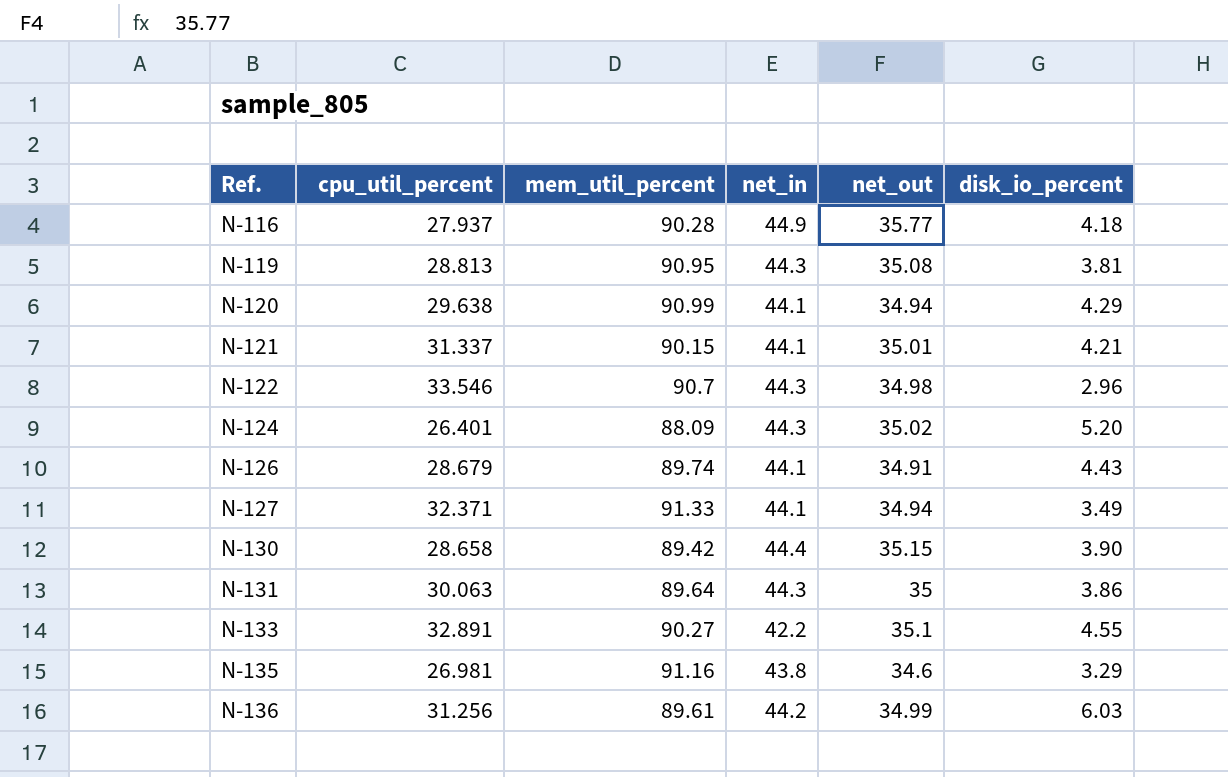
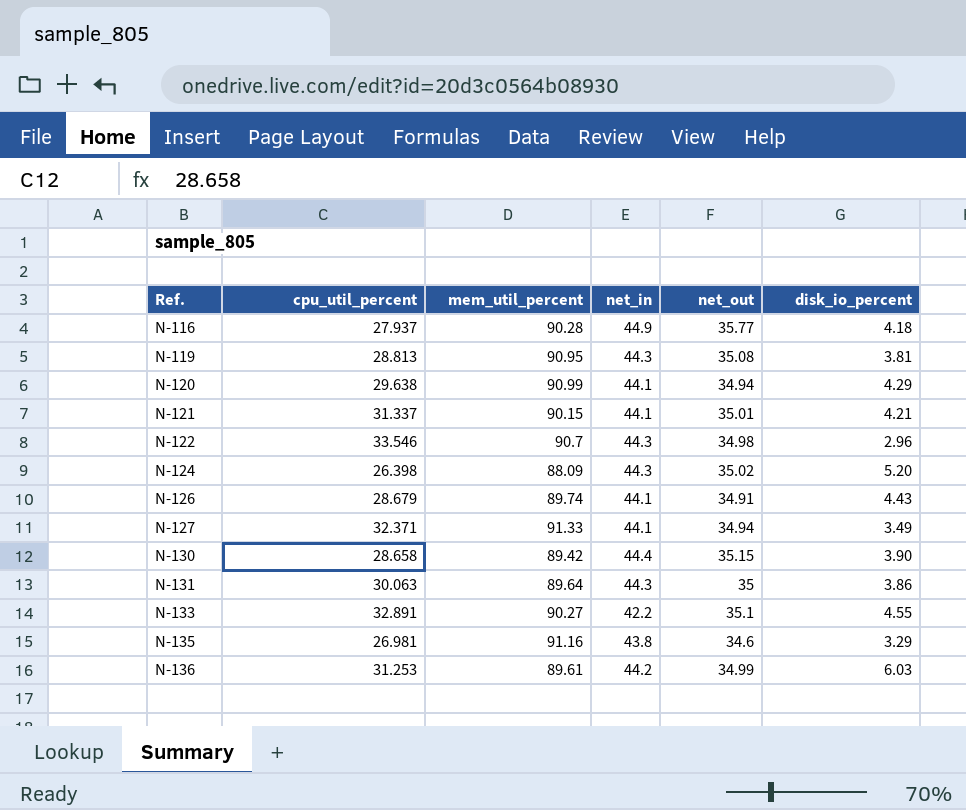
N-124 | cpu_util_percent: 26.401 -> 26.398
N-136 | cpu_util_percent: 31.256 -> 31.253

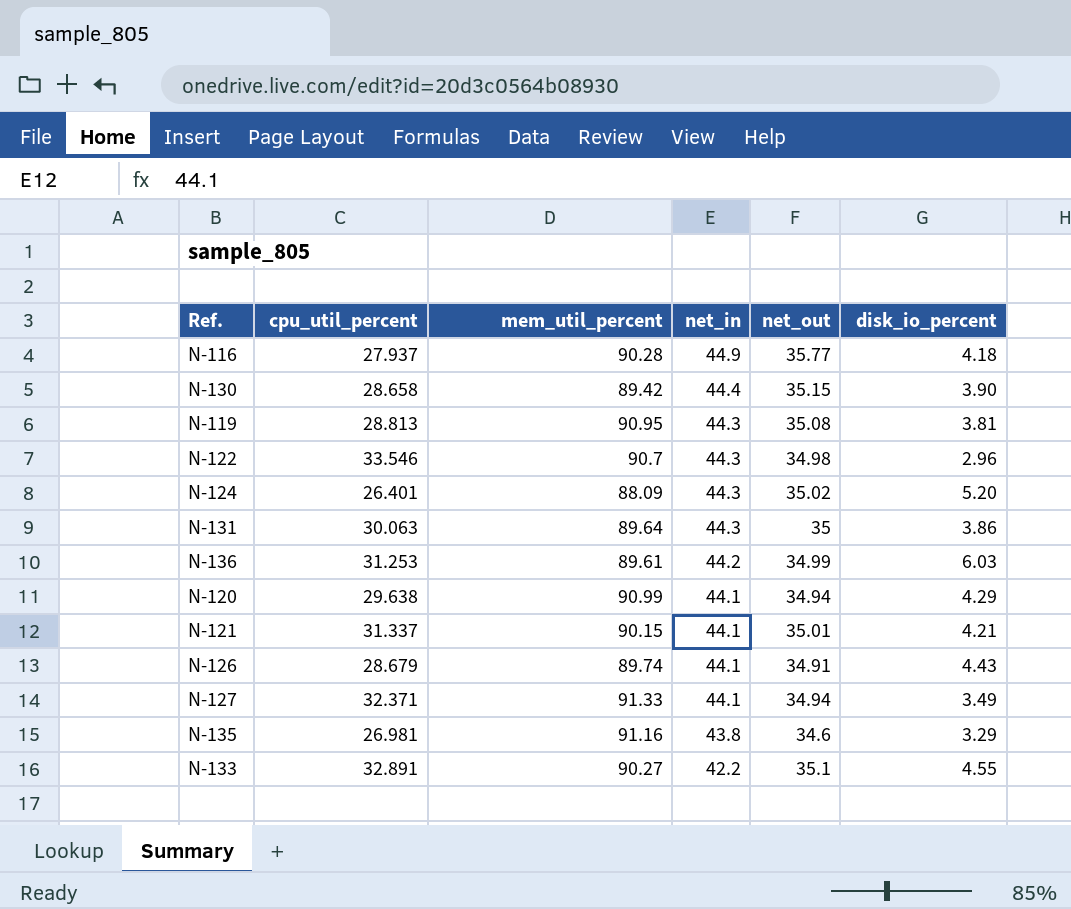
row order: Ref. ascending -> net_in descending
N-124 | cpu_util_percent: 26.398 -> 26.401

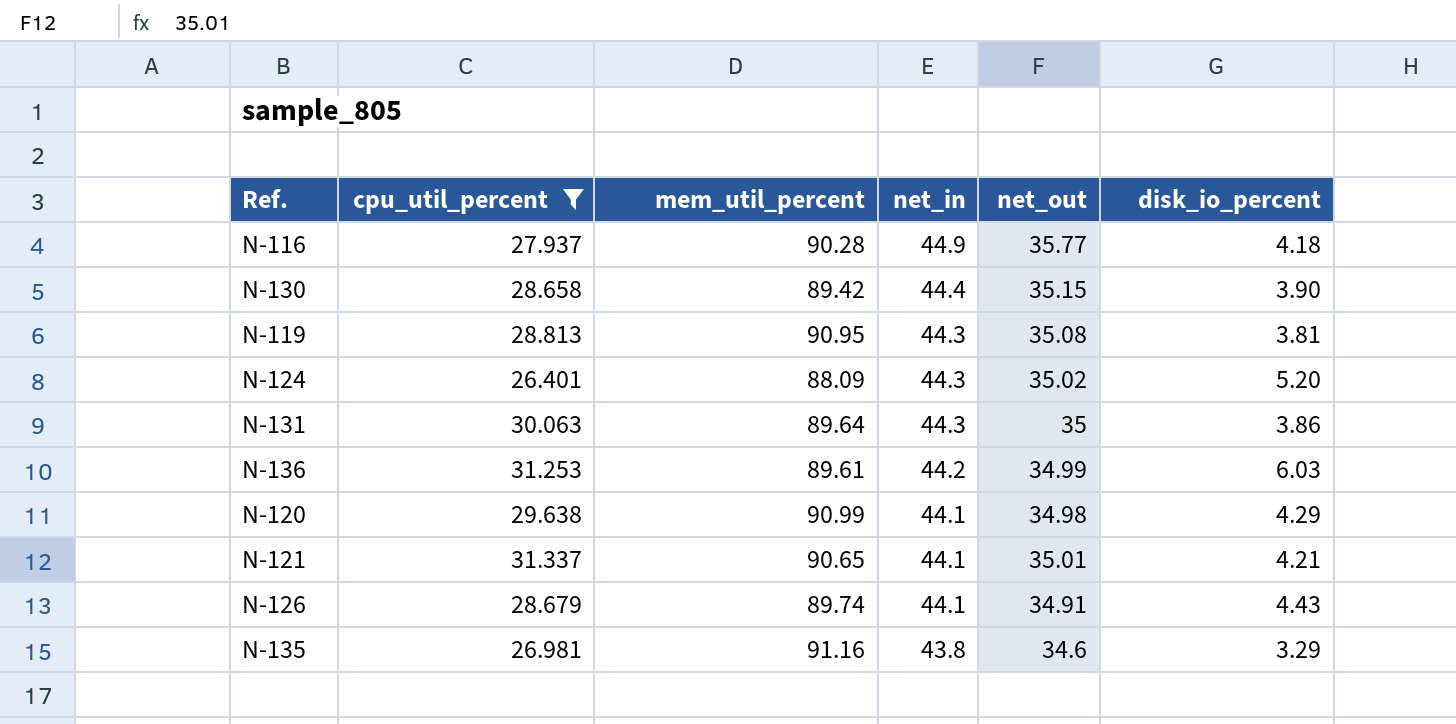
filter: none -> cpu_util_percent <= 31.337
N-120 | net_out: 34.94 -> 34.98
N-121 | mem_util_percent: 90.15 -> 90.65

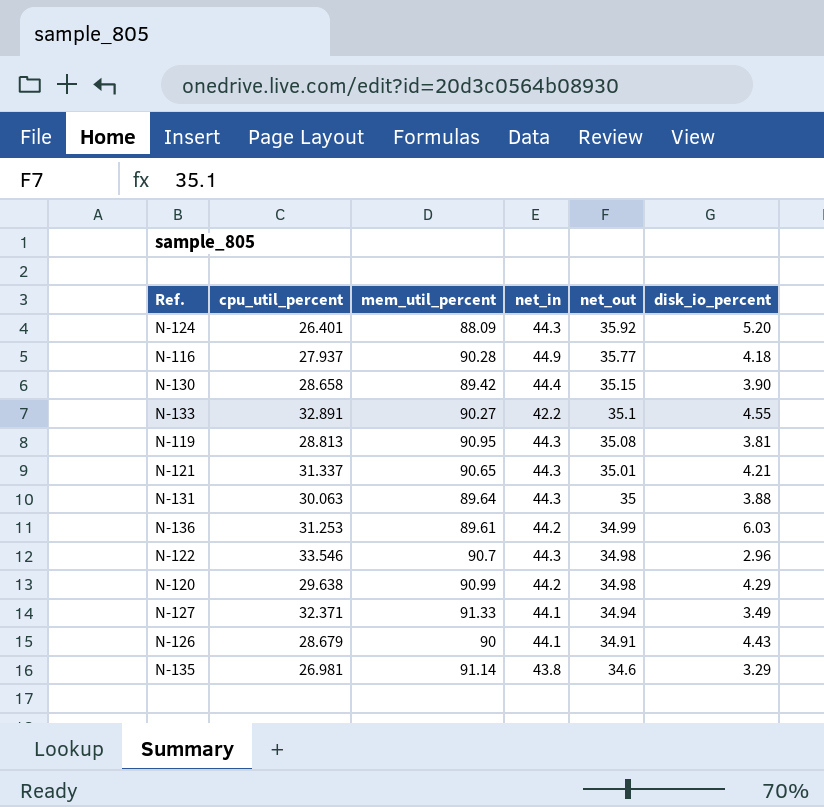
filter: cpu_util_percent <= 31.337 -> none
row order: net_in descending -> net_out descending
N-124 | net_out: 35.02 -> 35.92
N-121 | net_in: 44.1 -> 44.3
N-131 | disk_io_percent: 3.86 -> 3.88
N-120 | net_in: 44.1 -> 44.2
N-126 | mem_util_percent: 89.74 -> 90
N-135 | mem_util_percent: 91.16 -> 91.14

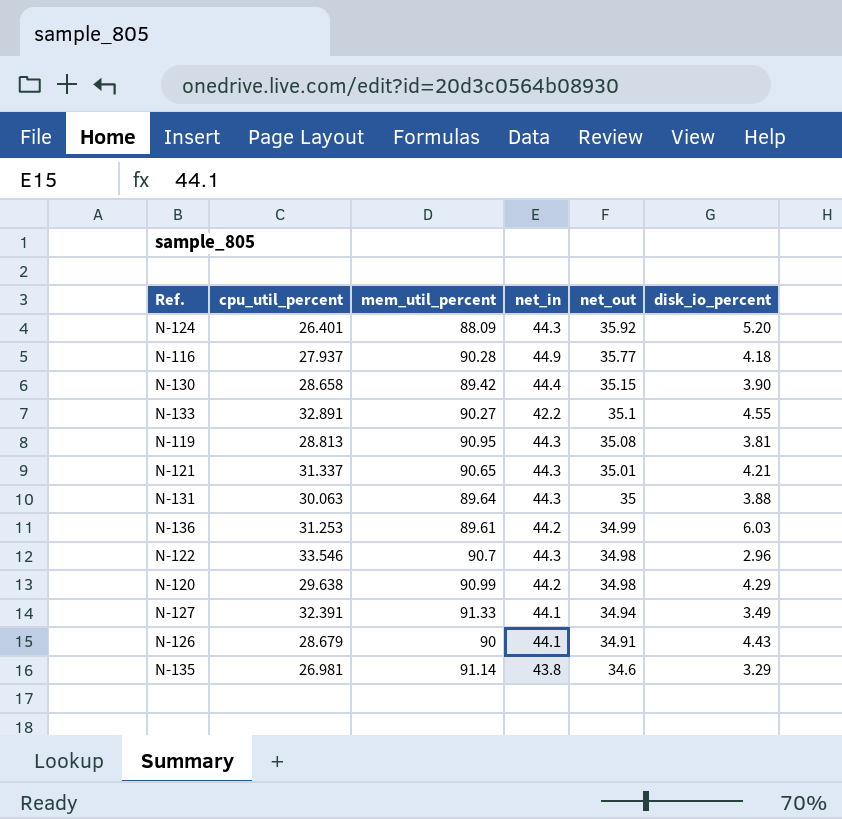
N-127 | cpu_util_percent: 32.371 -> 32.391

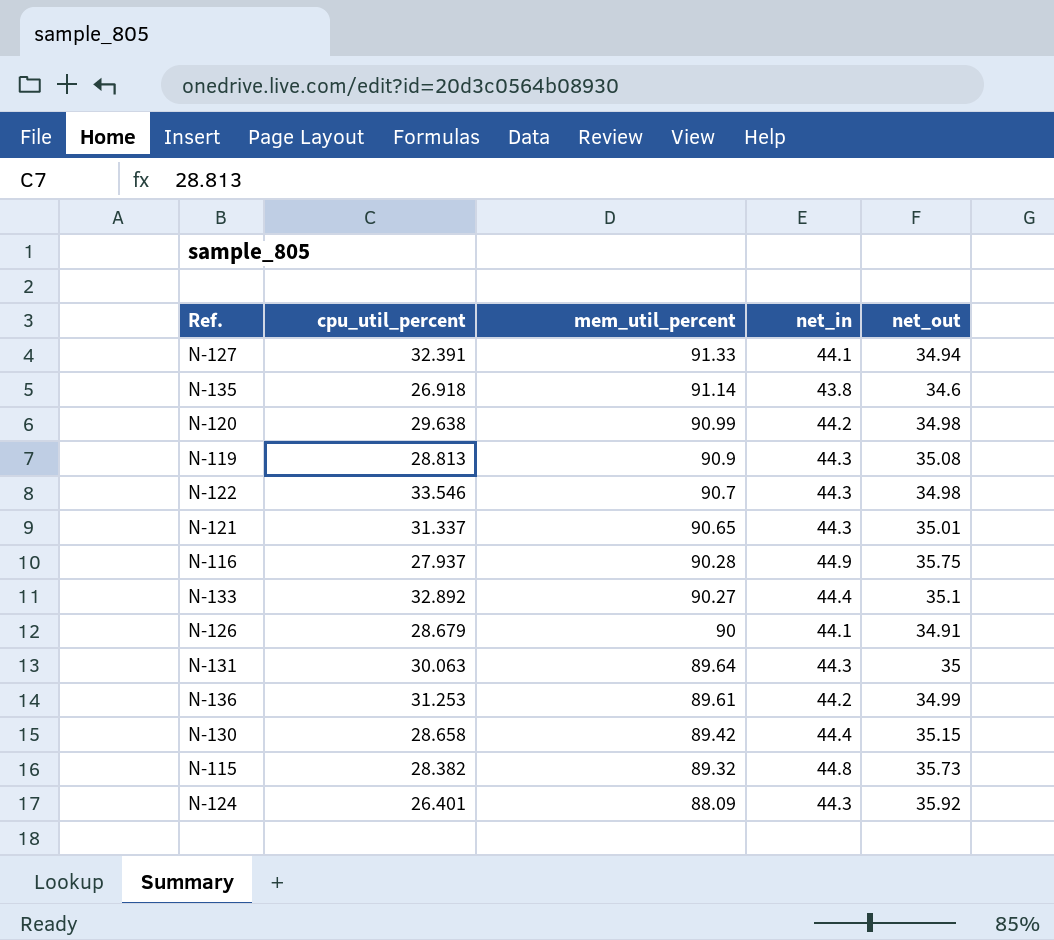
row order: net_out descending -> mem_util_percent descending
column disk_io_percent | position: 6 -> none
N-135 | cpu_util_percent: 26.981 -> 26.918
N-119 | mem_util_percent: 90.95 -> 90.9
N-116 | net_out: 35.77 -> 35.75
N-133 | cpu_util_percent: 32.891 -> 32.892
N-133 | net_in: 42.2 -> 44.4
row N-115: none -> 28.382 | 89.32 | 44.8 | 35.73

